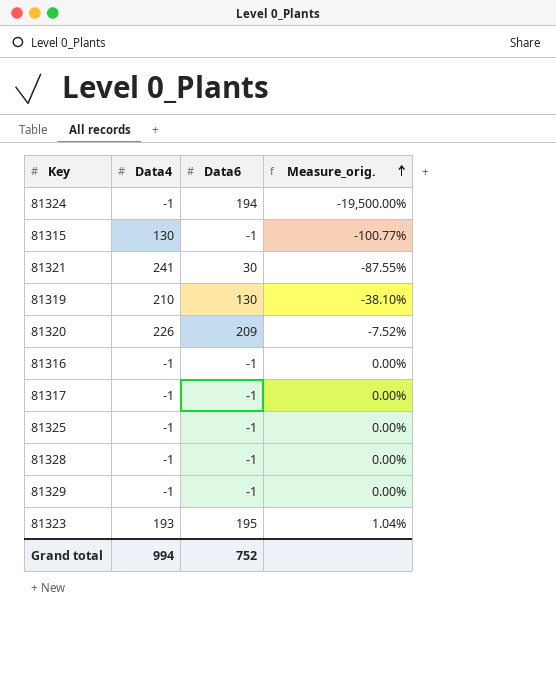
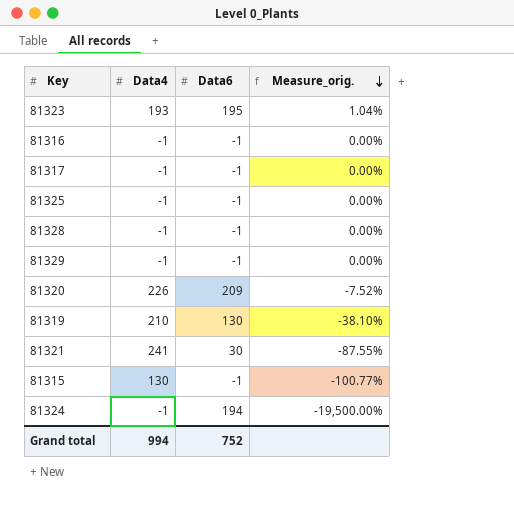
row order: Measure_orig. ascending -> Measure_orig. descending

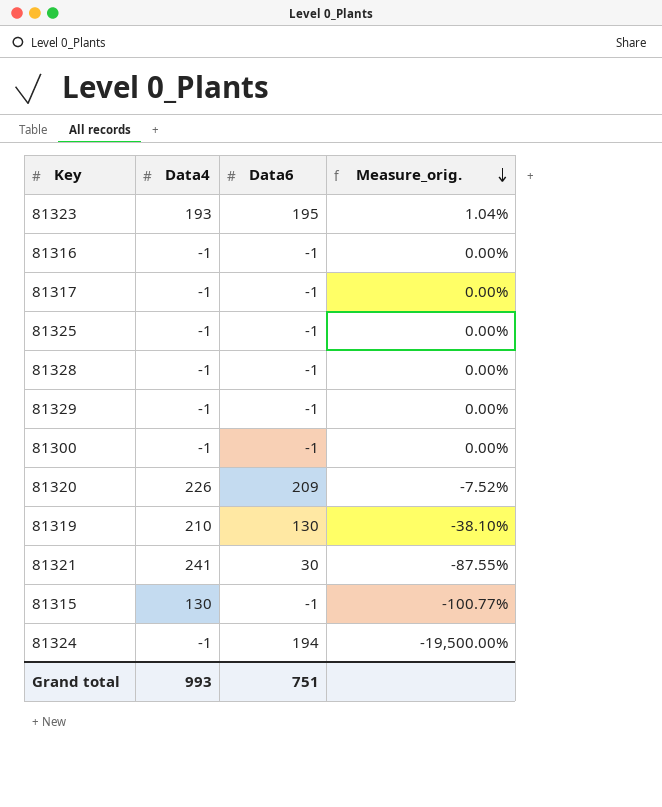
row 81300: none -> -1 | -1 | 0.00%
Grand total | Data4: 994 -> 993
Grand total | Data6: 752 -> 751

